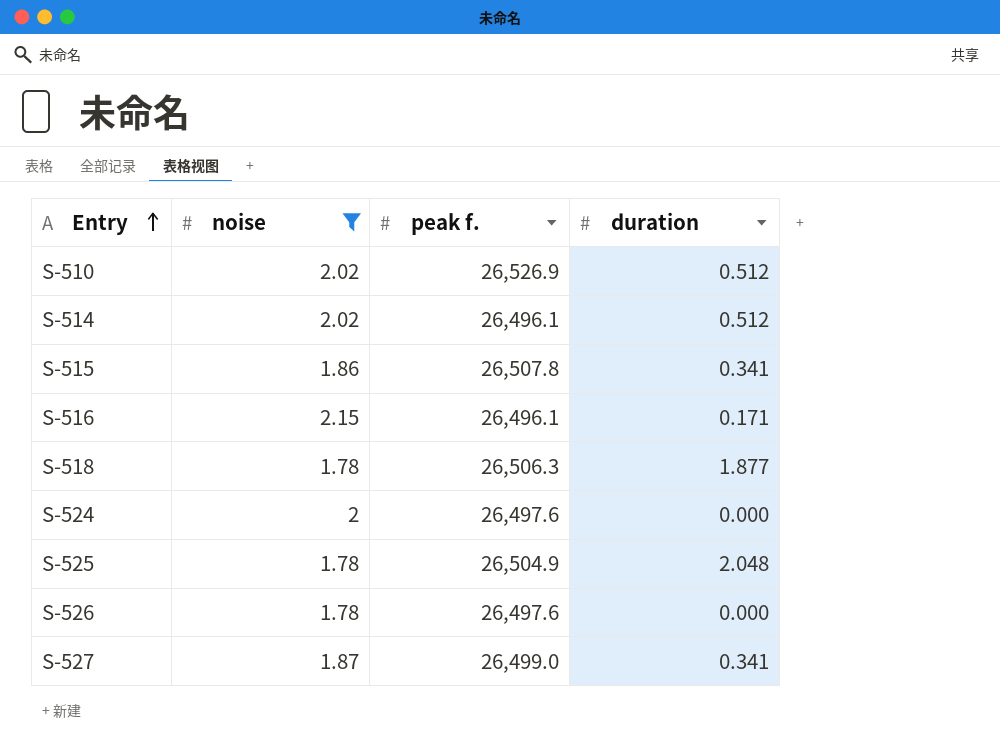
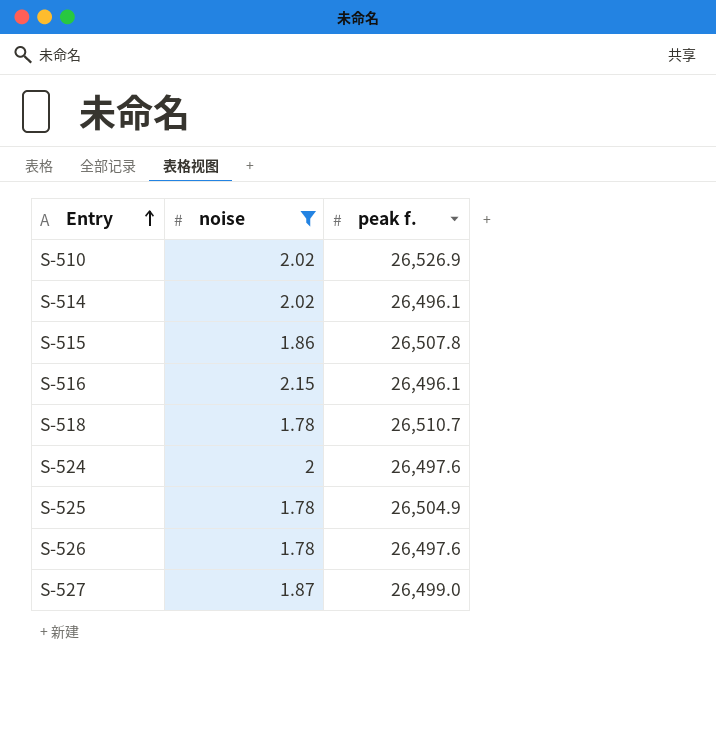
column duration | position: 4 -> none
S-518 | peak f.: 26,506.3 -> 26,510.7

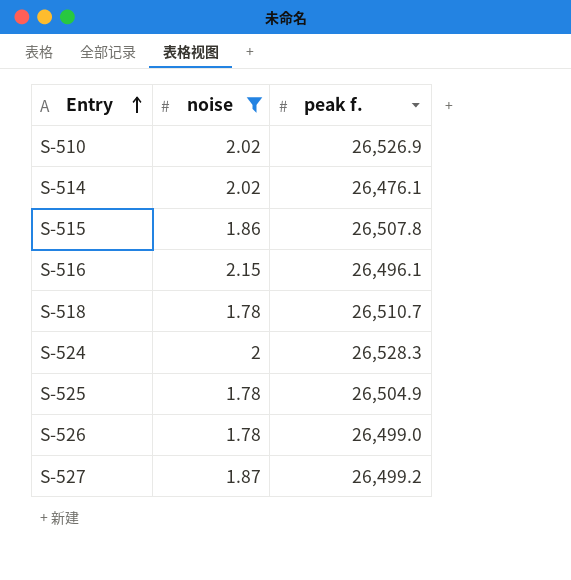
S-514 | peak f.: 26,496.1 -> 26,476.1
S-524 | peak f.: 26,497.6 -> 26,528.3
S-526 | peak f.: 26,497.6 -> 26,499.0
S-527 | peak f.: 26,499.0 -> 26,499.2

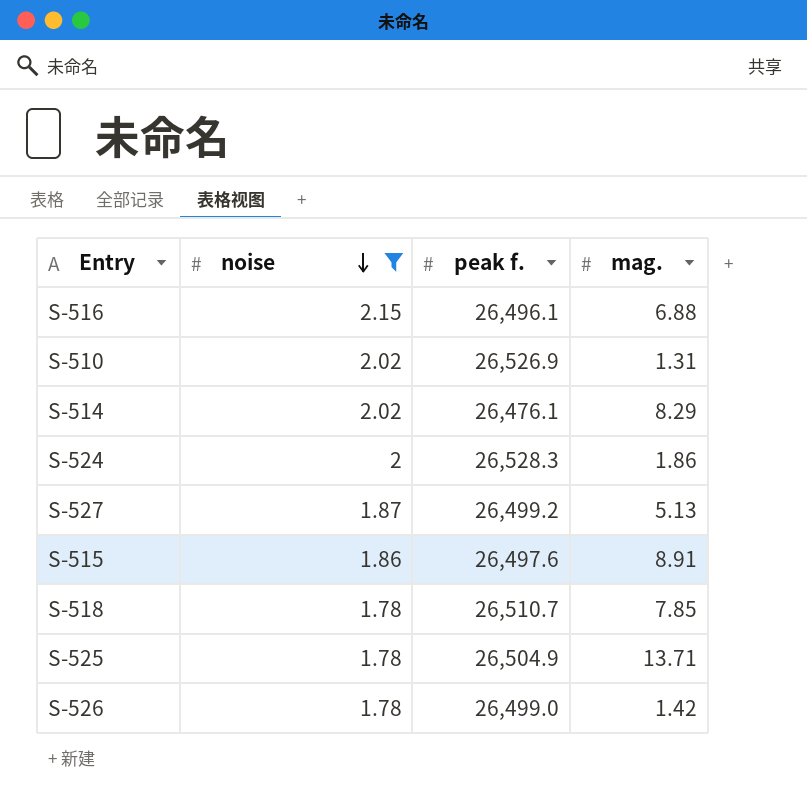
row order: Entry ascending -> noise descending
column mag. | position: none -> 4
S-515 | peak f.: 26,507.8 -> 26,497.6

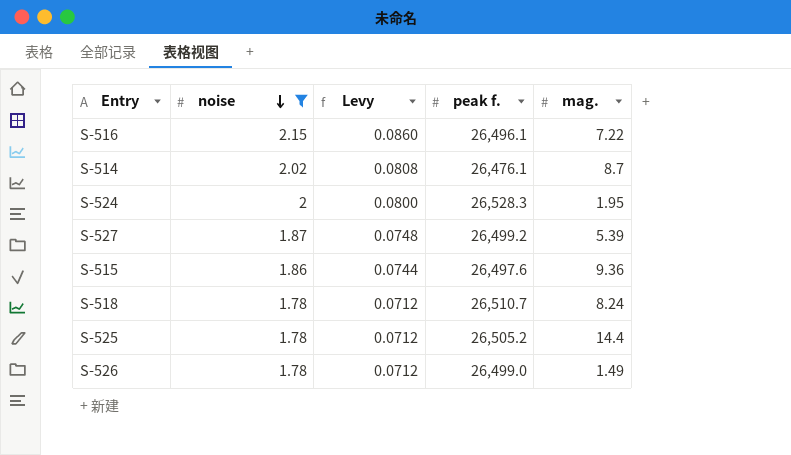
column Levy | formula: none -> [noise] * 0.04
row S-510: 2.02 | 26,526.9 | 1.31 -> none
S-516 | mag.: 6.88 -> 7.22
S-514 | mag.: 8.29 -> 8.7
S-524 | mag.: 1.86 -> 1.95
S-527 | mag.: 5.13 -> 5.39
S-515 | mag.: 8.91 -> 9.36
S-518 | mag.: 7.85 -> 8.24
S-525 | peak f.: 26,504.9 -> 26,505.2
S-525 | mag.: 13.71 -> 14.4
S-526 | mag.: 1.42 -> 1.49

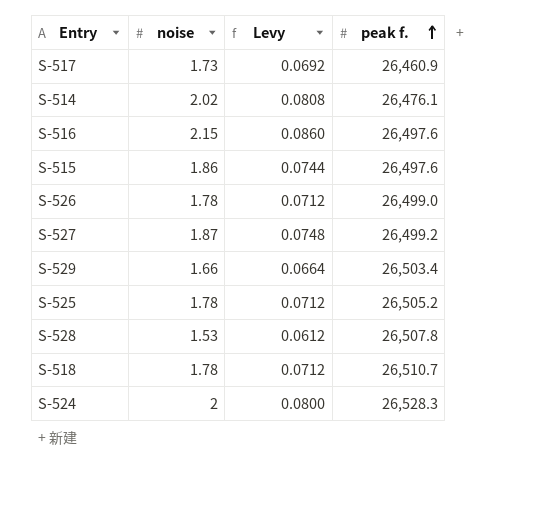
filter: noise >= 1.78 -> none
row order: noise descending -> peak f. ascending
column mag. | position: 5 -> none
S-516 | peak f.: 26,496.1 -> 26,497.6

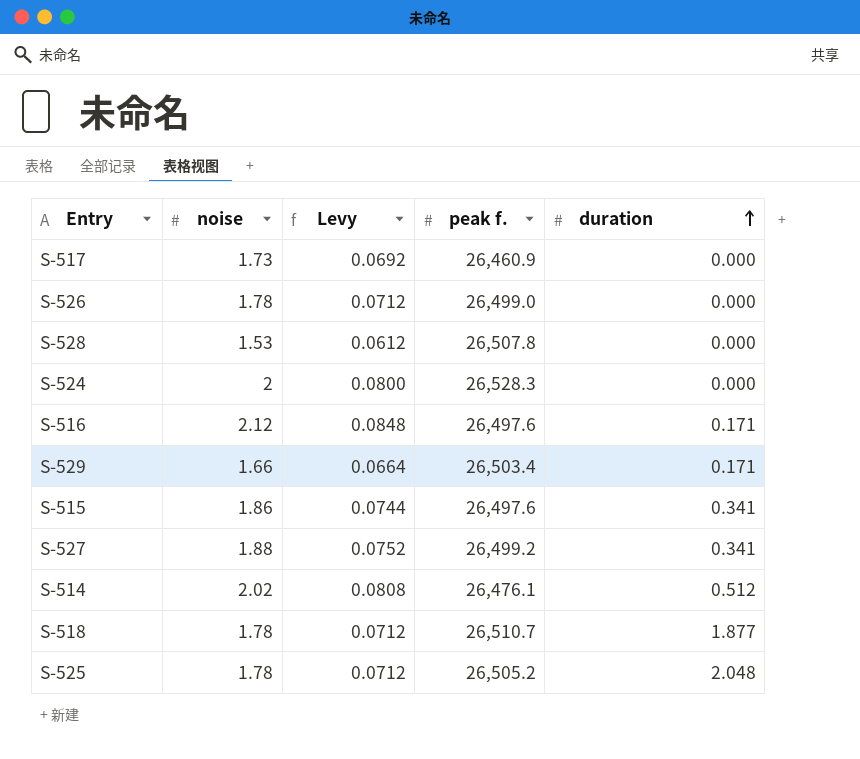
row order: peak f. ascending -> duration ascending
column duration | position: none -> 5
S-516 | noise: 2.15 -> 2.12
S-516 | Levy: 0.0860 -> 0.0848
S-527 | noise: 1.87 -> 1.88
S-527 | Levy: 0.0748 -> 0.0752

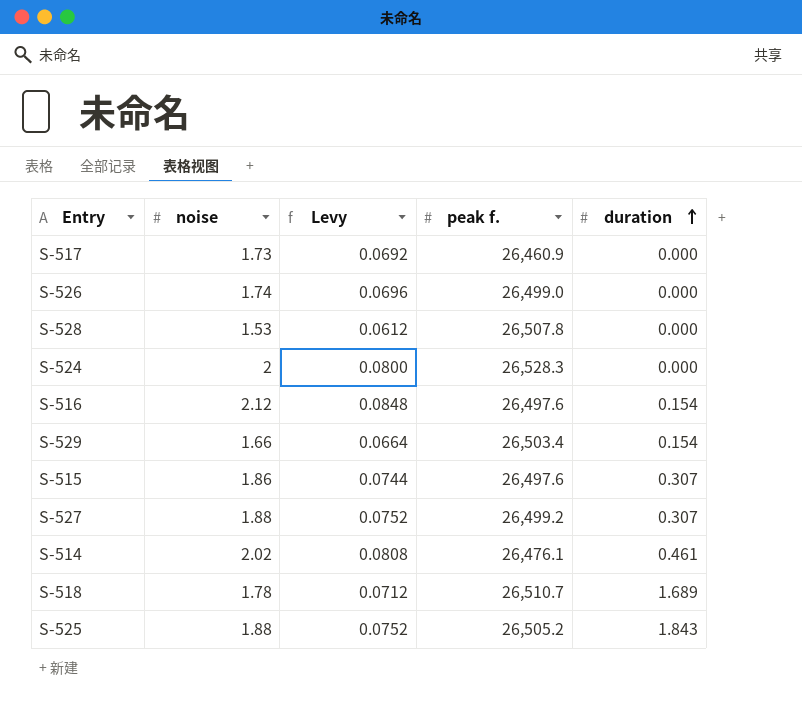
S-526 | noise: 1.78 -> 1.74
S-526 | Levy: 0.0712 -> 0.0696
S-516 | duration: 0.171 -> 0.154
S-529 | duration: 0.171 -> 0.154
S-515 | duration: 0.341 -> 0.307
S-527 | duration: 0.341 -> 0.307
S-514 | duration: 0.512 -> 0.461
S-518 | duration: 1.877 -> 1.689
S-525 | noise: 1.78 -> 1.88
S-525 | Levy: 0.0712 -> 0.0752
S-525 | duration: 2.048 -> 1.843

